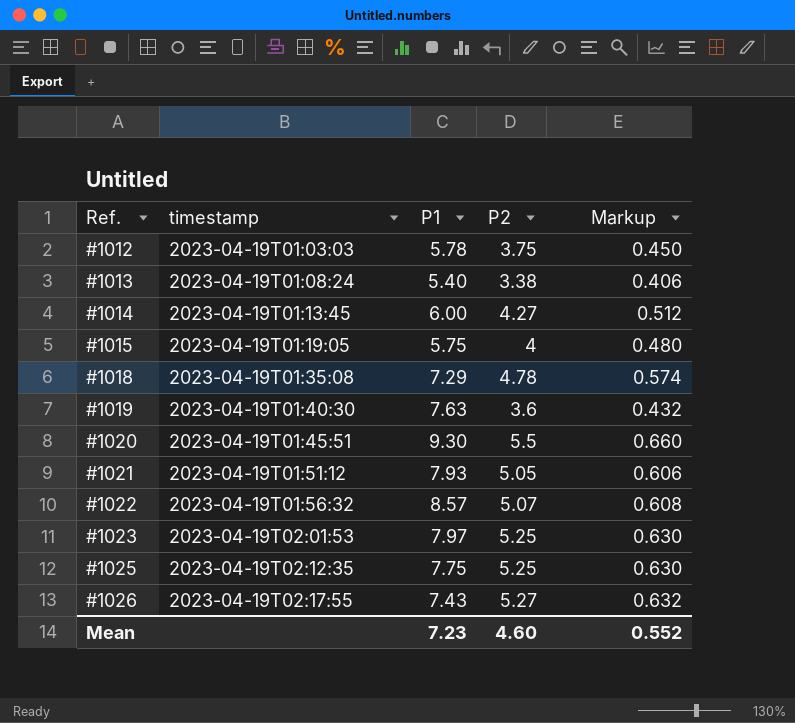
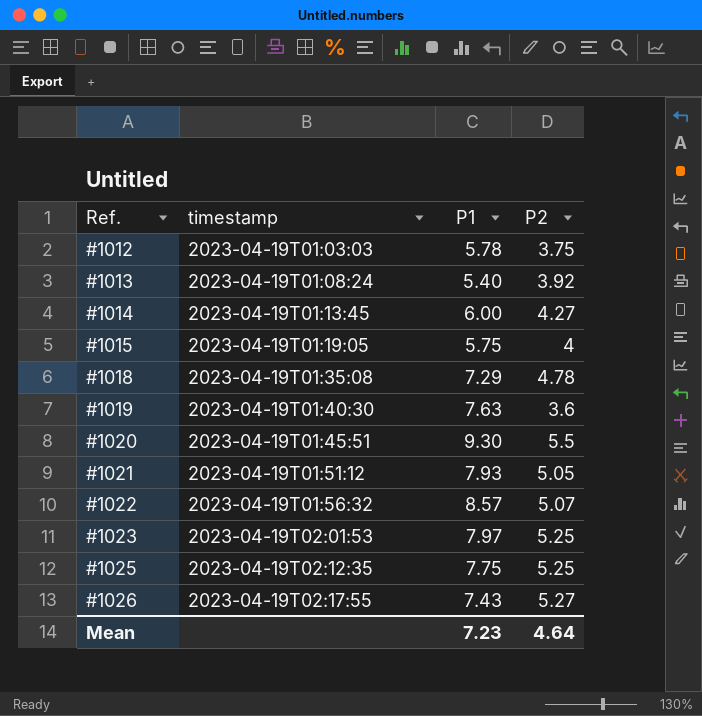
column Markup | formula: [P2] * 0.12 -> none
#1013 | P2: 3.38 -> 3.92
Mean | P2: 4.60 -> 4.64

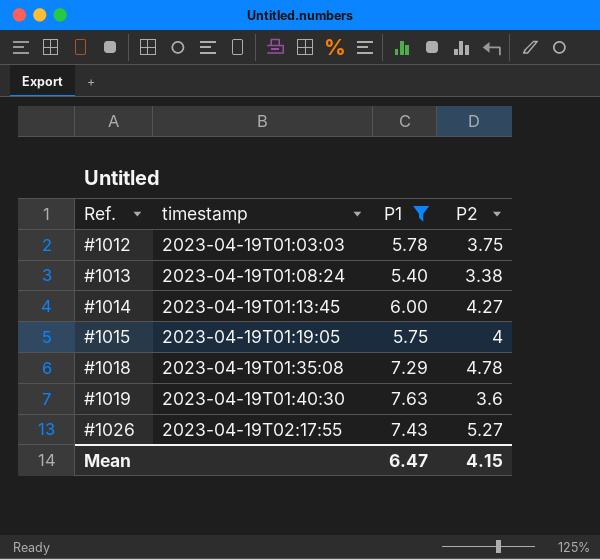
filter: none -> P1 <= 7.63
#1013 | P2: 3.92 -> 3.38
Mean | P1: 7.23 -> 6.47
Mean | P2: 4.64 -> 4.15

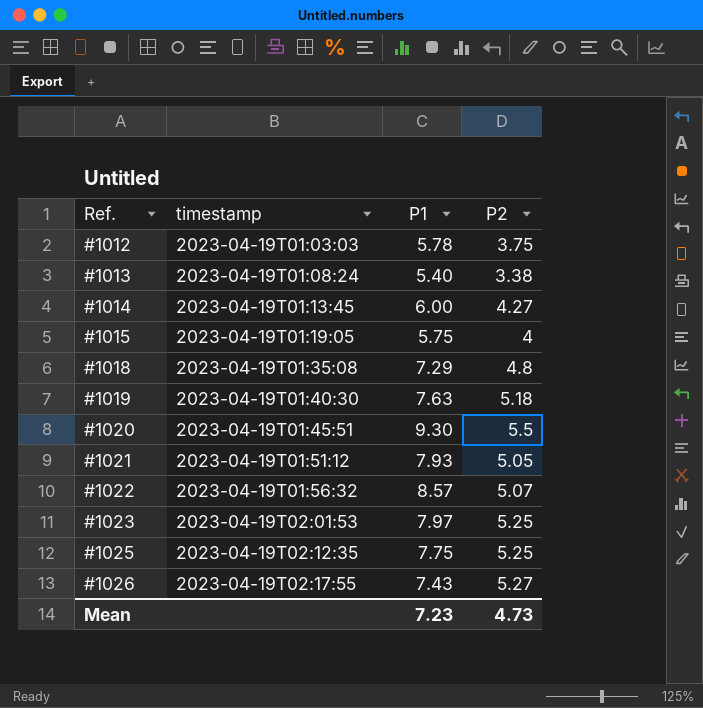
filter: P1 <= 7.63 -> none
#1018 | P2: 4.78 -> 4.8
#1019 | P2: 3.6 -> 5.18
Mean | P1: 6.47 -> 7.23
Mean | P2: 4.15 -> 4.73

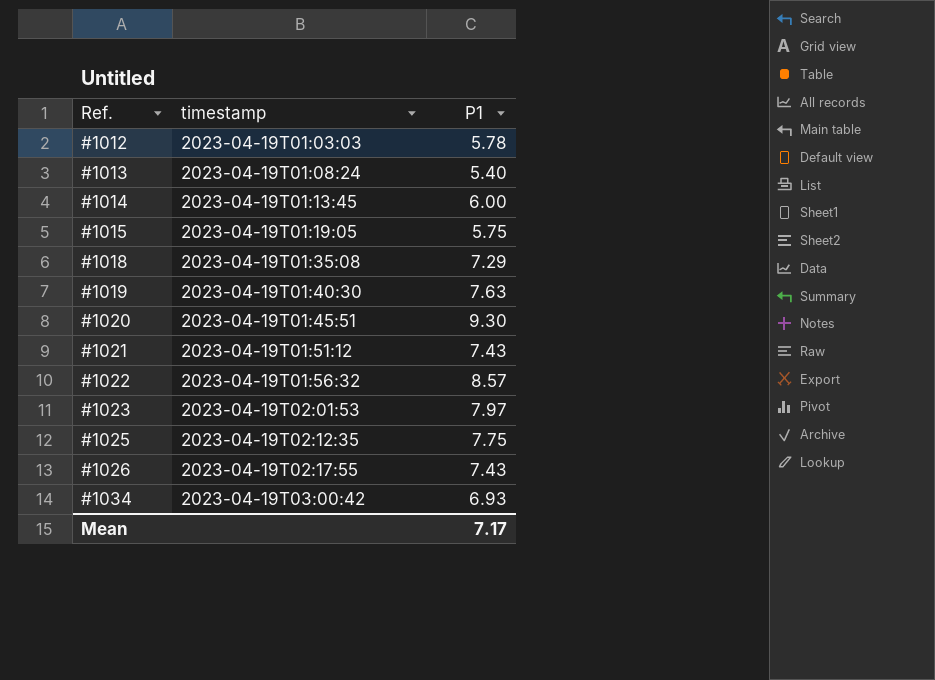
column P2 | position: 4 -> none
#1021 | P1: 7.93 -> 7.43
row #1034: none -> 2023-04-19T03:00:42 | 6.93
Mean | P1: 7.23 -> 7.17

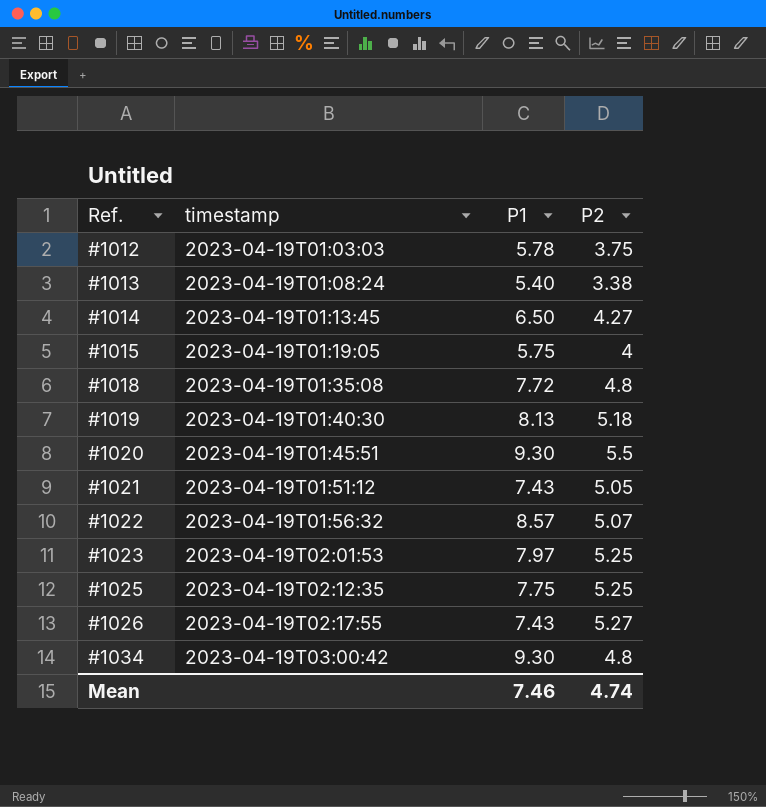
column P2 | position: none -> 4
#1014 | P1: 6.00 -> 6.50
#1018 | P1: 7.29 -> 7.72
#1019 | P1: 7.63 -> 8.13
#1034 | P1: 6.93 -> 9.30
Mean | P1: 7.17 -> 7.46

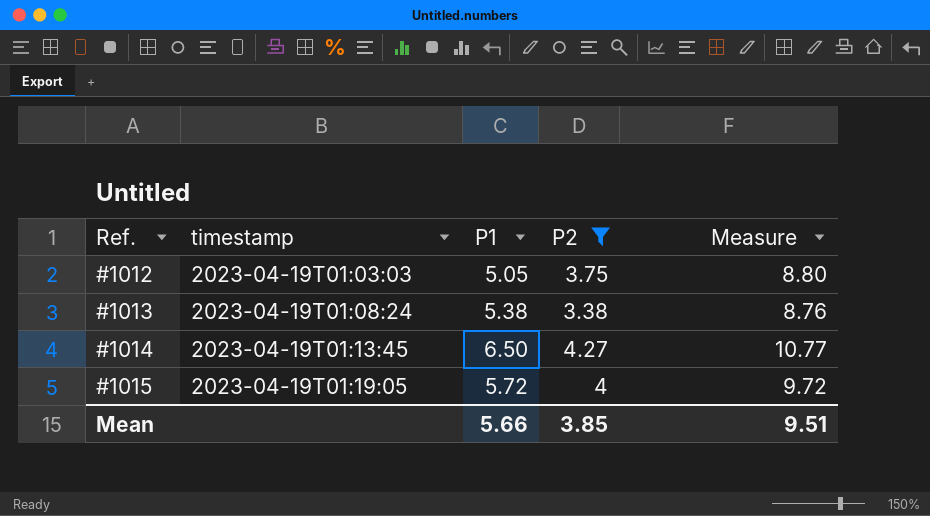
filter: none -> P2 <= 4.27
column Measure | formula: none -> [P1] + [P2]
#1012 | P1: 5.78 -> 5.05
#1013 | P1: 5.40 -> 5.38
#1015 | P1: 5.75 -> 5.72
Mean | P1: 7.46 -> 5.66
Mean | P2: 4.74 -> 3.85

